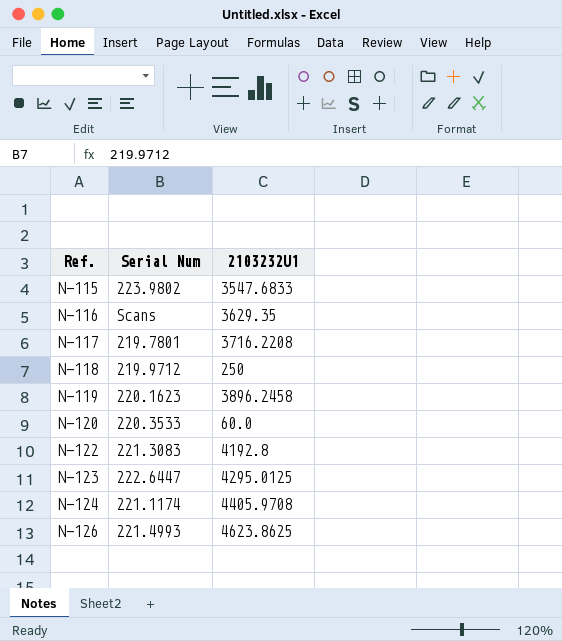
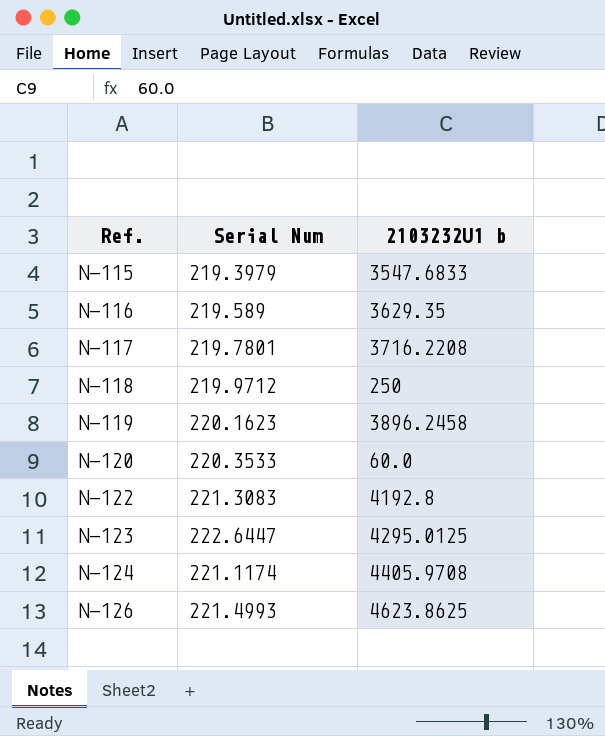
column name: 2103232U1 -> 2103232U1 b
N-115 | Serial Num: 223.9802 -> 219.3979
N-116 | Serial Num: Scans -> 219.589

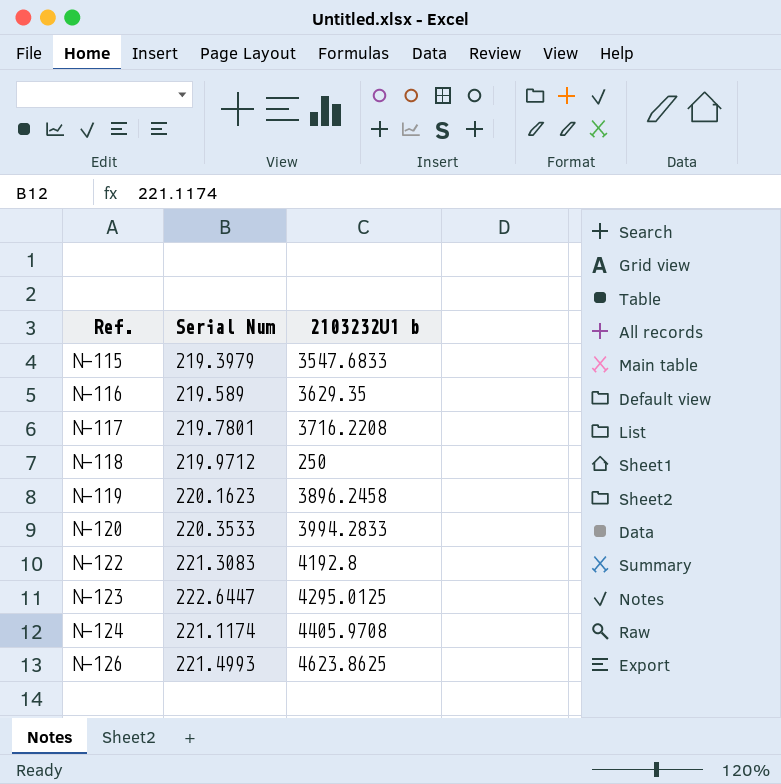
N-120 | 2103232U1 b: 60.0 -> 3994.2833

